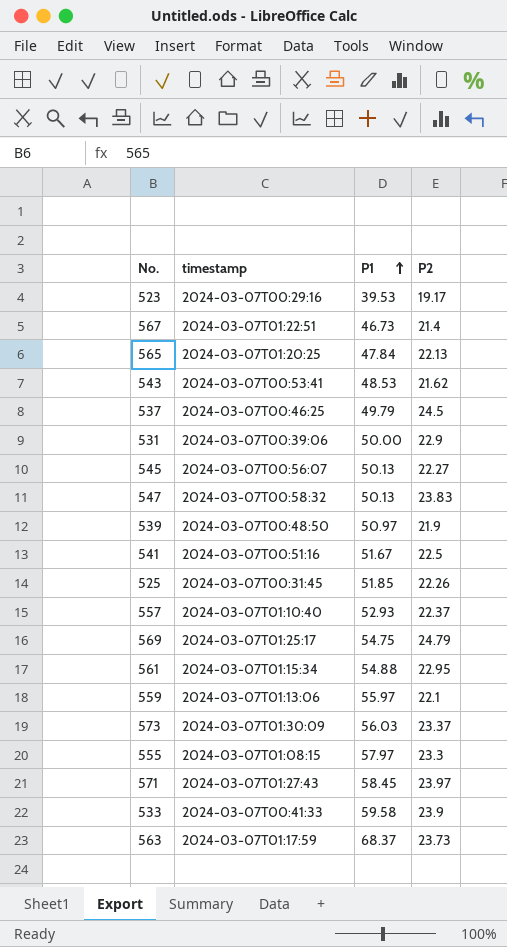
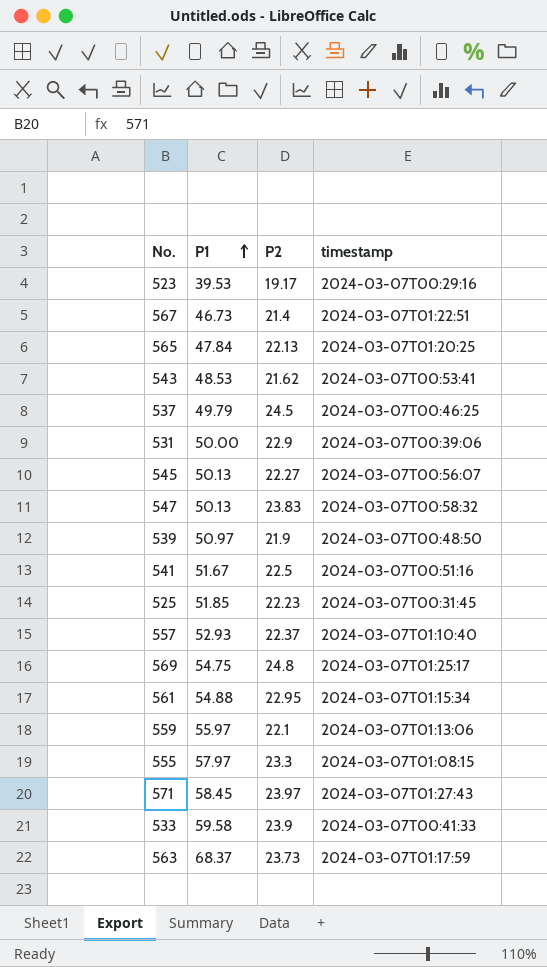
column timestamp | position: 2 -> 4
row 573: 2024-03-07T01:30:09 | 56.03 | 23.37 -> none
525 | P2: 22.26 -> 22.23
569 | P2: 24.79 -> 24.8

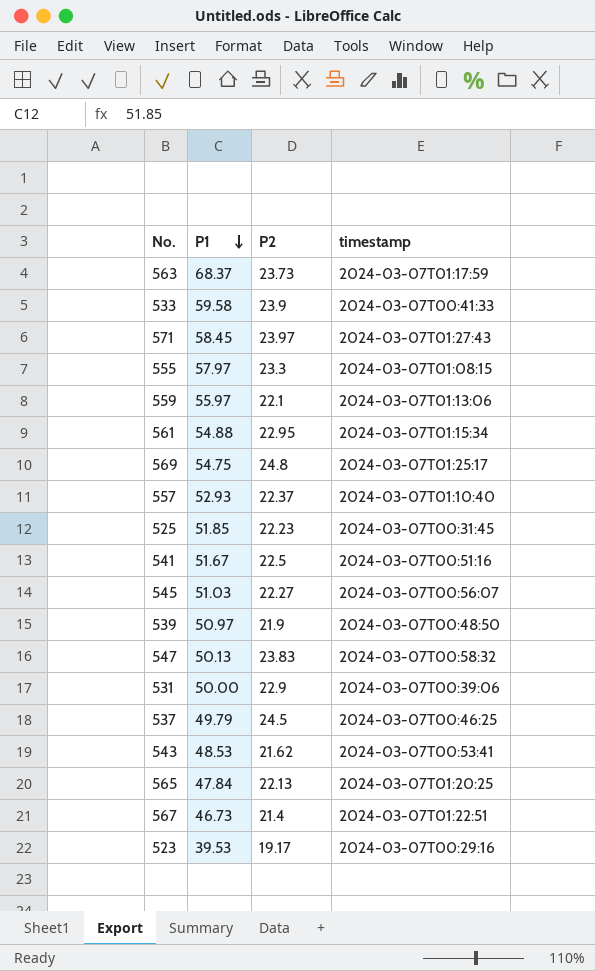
row order: P1 ascending -> P1 descending
545 | P1: 50.13 -> 51.03

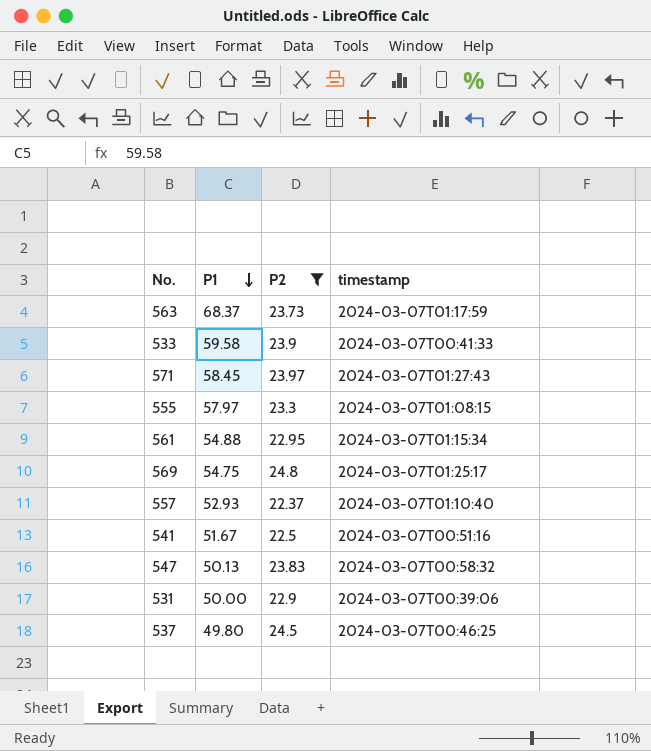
filter: none -> P2 >= 22.37
537 | P1: 49.79 -> 49.80

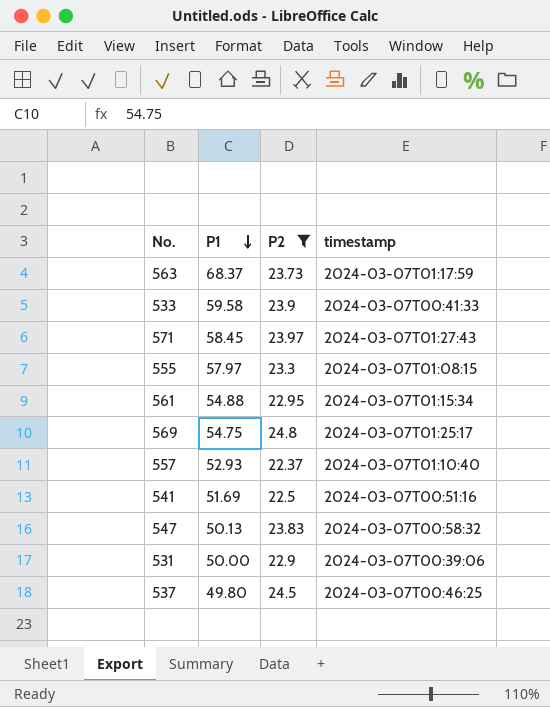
541 | P1: 51.67 -> 51.69

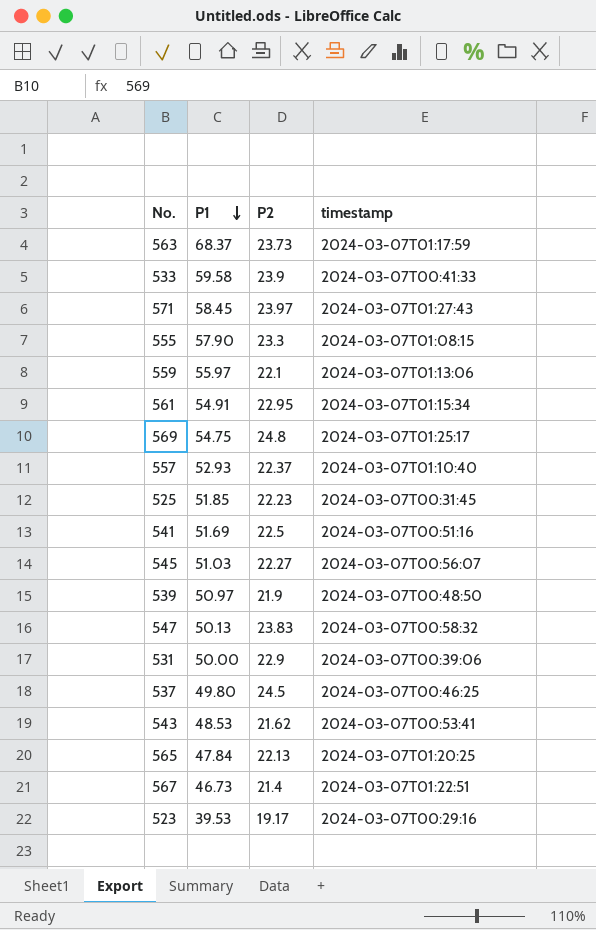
filter: P2 >= 22.37 -> none
555 | P1: 57.97 -> 57.90
561 | P1: 54.88 -> 54.91

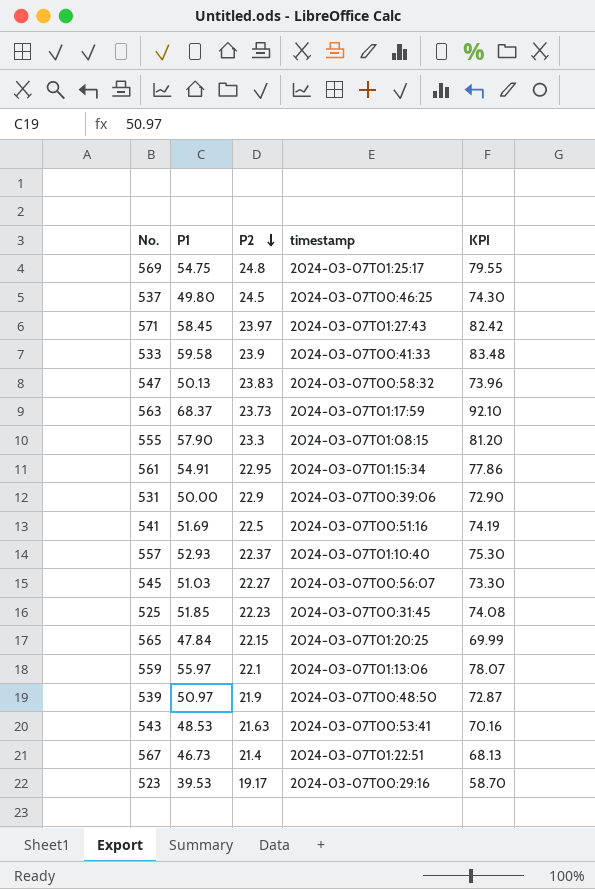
row order: P1 descending -> P2 descending
column KPI | formula: none -> [P1] + [P2]
565 | P2: 22.13 -> 22.15
543 | P2: 21.62 -> 21.63

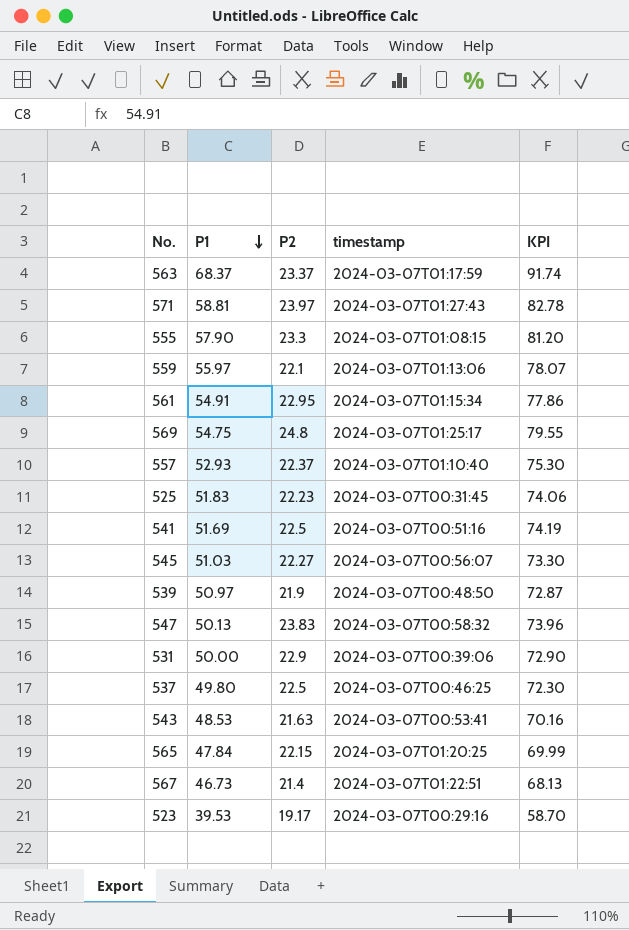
row order: P2 descending -> P1 descending
row 533: 59.58 | 23.9 | 2024-03-07T00:41:33 | 83.48 -> none
563 | P2: 23.73 -> 23.37
563 | KPI: 92.10 -> 91.74
571 | P1: 58.45 -> 58.81
571 | KPI: 82.42 -> 82.78
525 | P1: 51.85 -> 51.83
525 | KPI: 74.08 -> 74.06
537 | P2: 24.5 -> 22.5
537 | KPI: 74.30 -> 72.30

